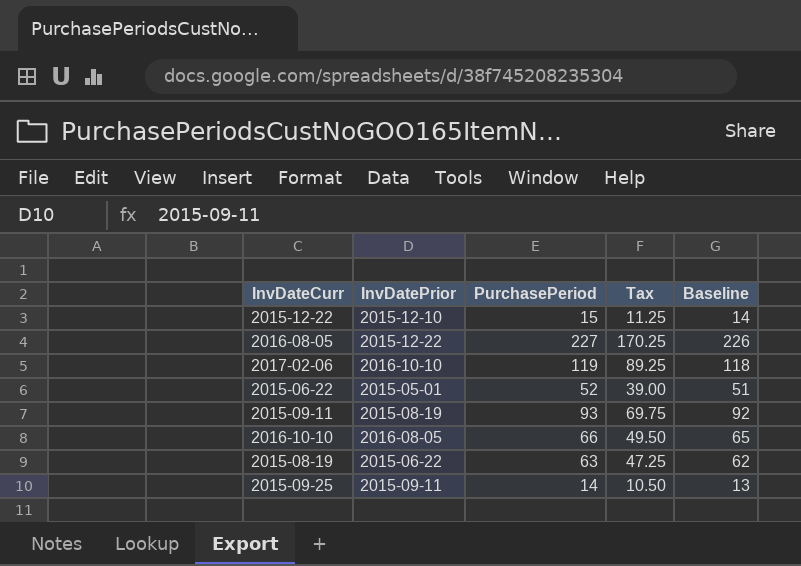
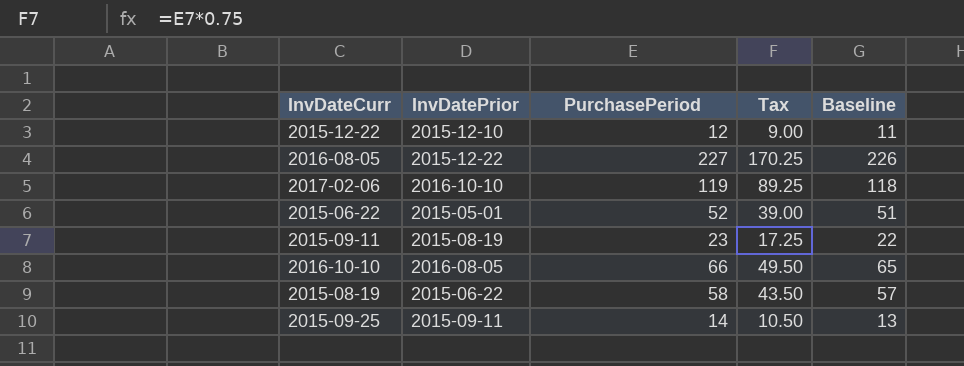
2015-12-22 | PurchasePeriod: 15 -> 12
2015-12-22 | Tax: 11.25 -> 9.00
2015-12-22 | Baseline: 14 -> 11
2015-09-11 | PurchasePeriod: 93 -> 23
2015-09-11 | Tax: 69.75 -> 17.25
2015-09-11 | Baseline: 92 -> 22
2015-08-19 | PurchasePeriod: 63 -> 58
2015-08-19 | Tax: 47.25 -> 43.50
2015-08-19 | Baseline: 62 -> 57

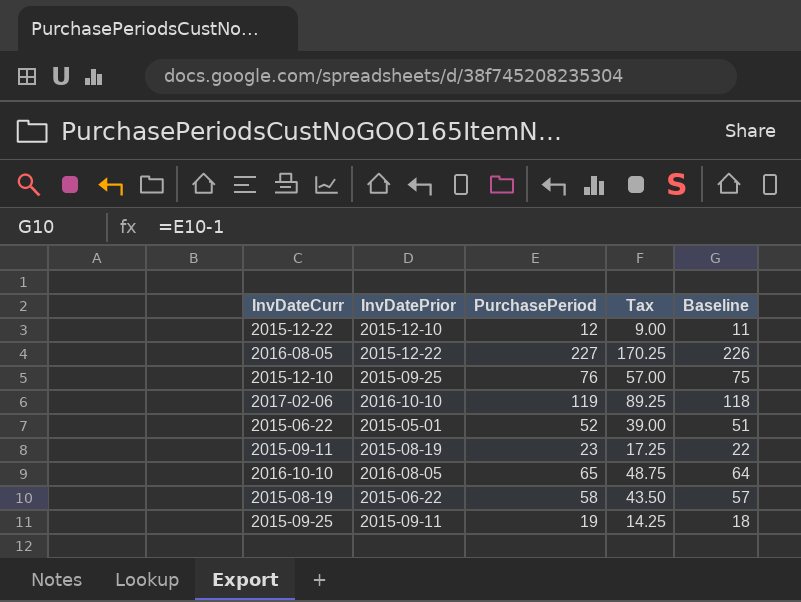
row 2015-12-10: none -> 2015-09-25 | 76 | 57.00 | 75
2016-10-10 | PurchasePeriod: 66 -> 65
2016-10-10 | Tax: 49.50 -> 48.75
2016-10-10 | Baseline: 65 -> 64
2015-09-25 | PurchasePeriod: 14 -> 19
2015-09-25 | Tax: 10.50 -> 14.25
2015-09-25 | Baseline: 13 -> 18

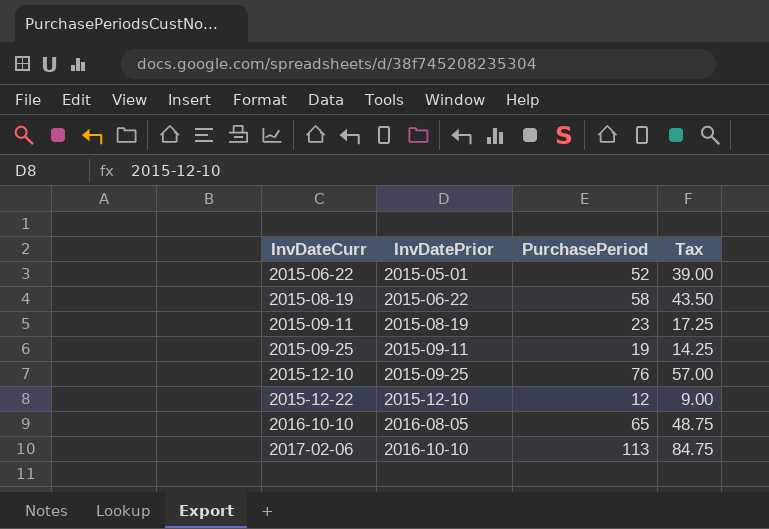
row order: none -> InvDateCurr ascending
column Baseline | formula: [PurchasePeriod] - 1 -> none
row 2016-08-05: 2015-12-22 | 227 | 170.25 | 226 -> none
2017-02-06 | PurchasePeriod: 119 -> 113
2017-02-06 | Tax: 89.25 -> 84.75

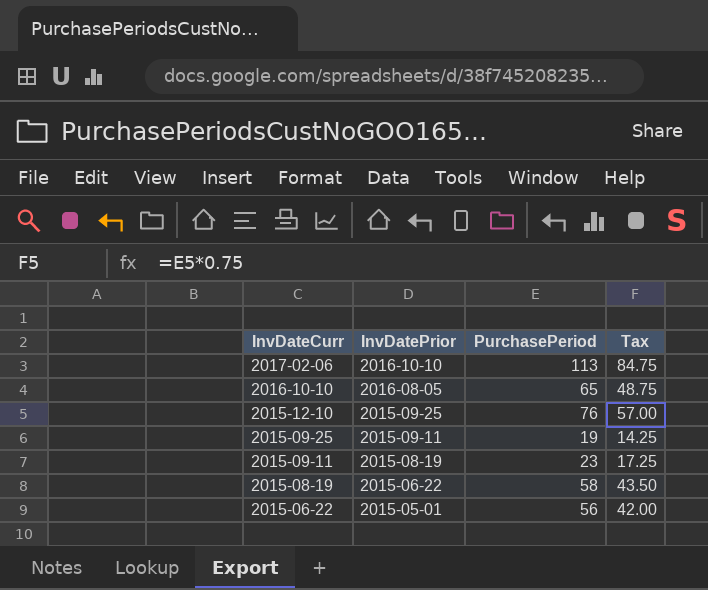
row order: InvDateCurr ascending -> InvDateCurr descending
row 2015-12-22: 2015-12-10 | 12 | 9.00 -> none
2015-06-22 | PurchasePeriod: 52 -> 56
2015-06-22 | Tax: 39.00 -> 42.00

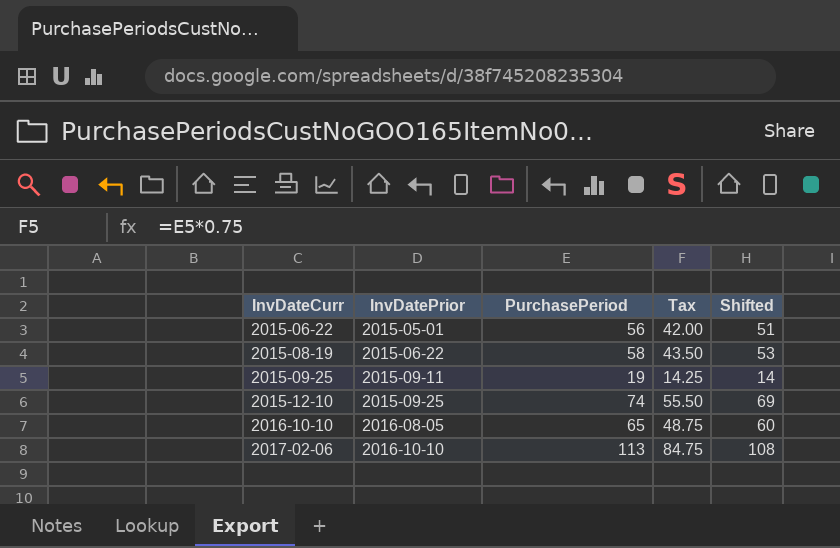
row order: InvDateCurr descending -> InvDateCurr ascending
column Shifted | formula: none -> [PurchasePeriod] - 5
row 2015-09-11: 2015-08-19 | 23 | 17.25 -> none
2015-12-10 | PurchasePeriod: 76 -> 74
2015-12-10 | Tax: 57.00 -> 55.50

